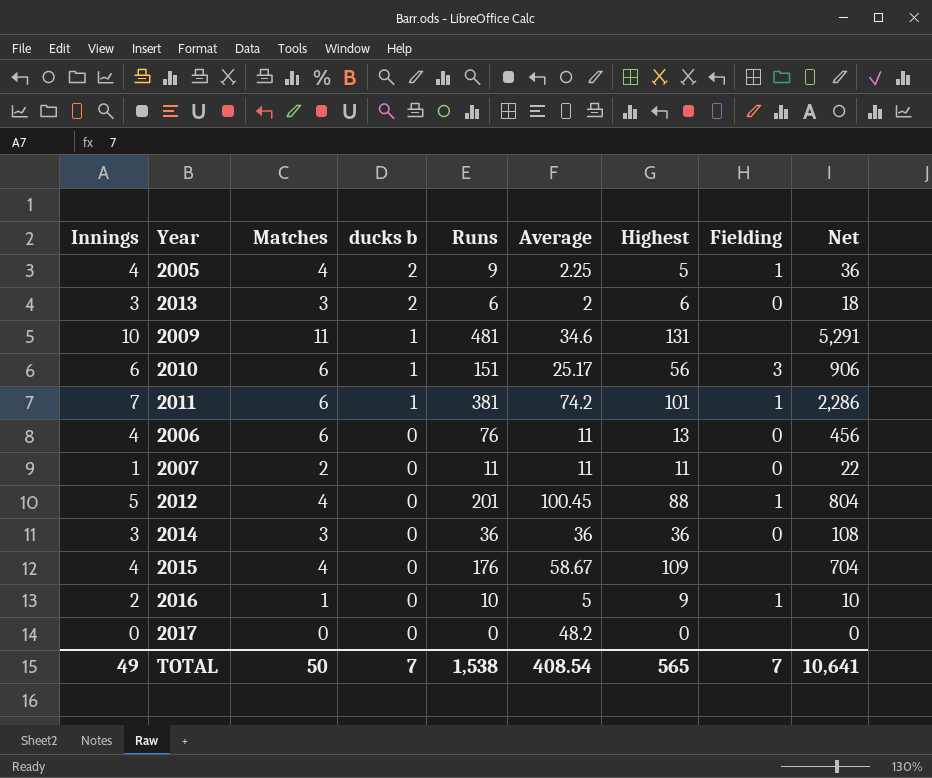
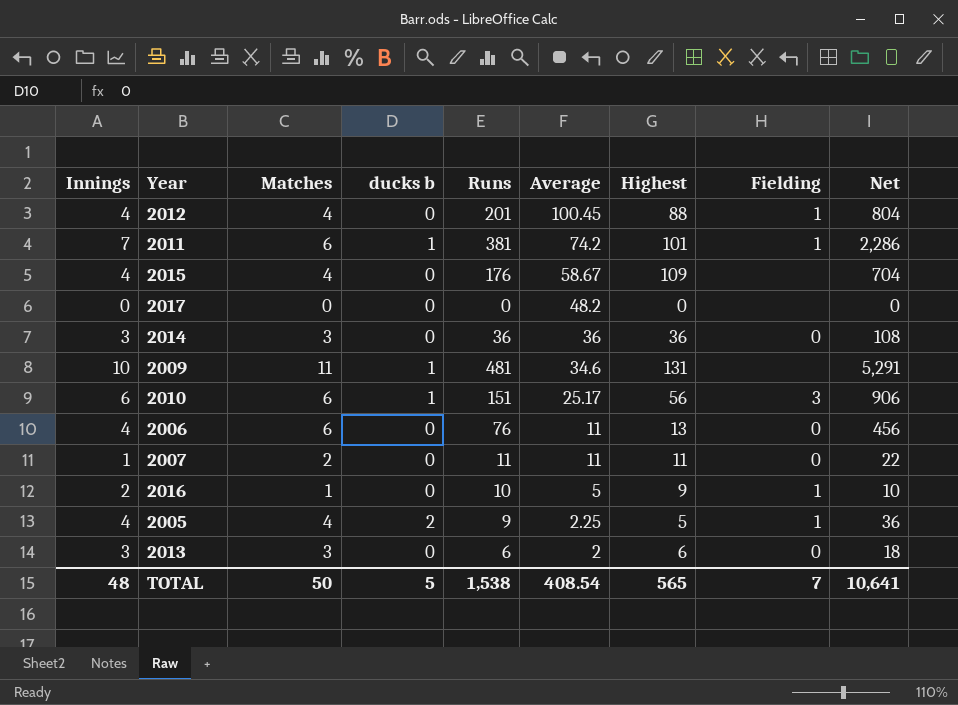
row order: ducks b descending -> Average descending
2012 | Innings: 5 -> 4
2013 | ducks b: 2 -> 0
TOTAL | Innings: 49 -> 48
TOTAL | ducks b: 7 -> 5

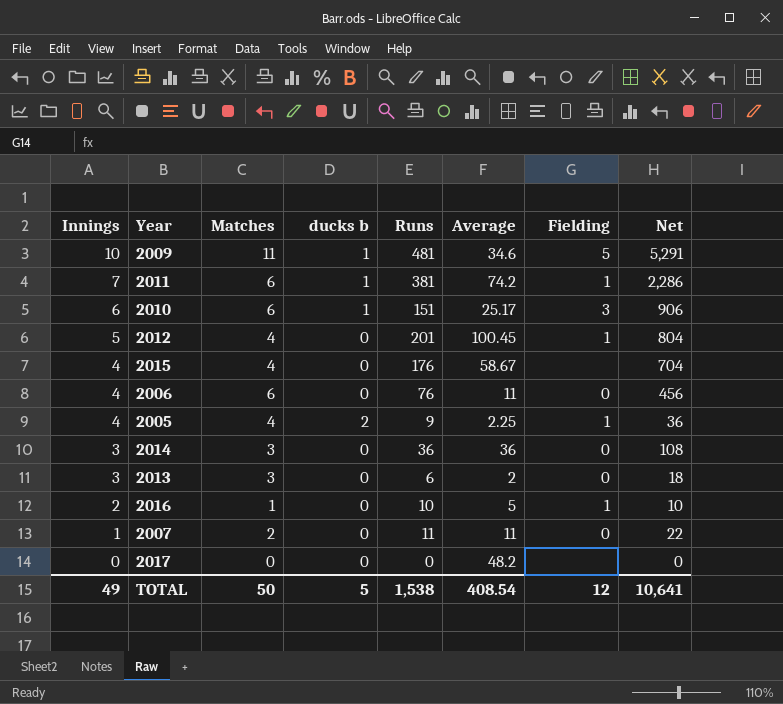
row order: Average descending -> Innings descending
column Highest | position: 7 -> none
2009 | Fielding: none -> 5
2012 | Innings: 4 -> 5
TOTAL | Innings: 48 -> 49
TOTAL | Fielding: 7 -> 12

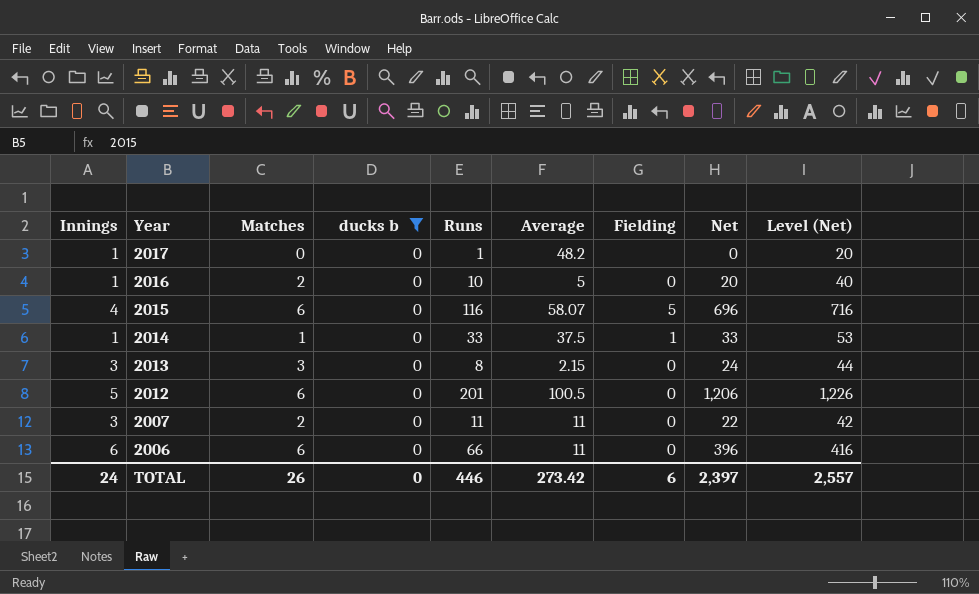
filter: none -> ducks b = 0
row order: Innings descending -> Year descending
column Level (Net) | formula: none -> [Net] + 20
2017 | Innings: 0 -> 1
2017 | Runs: 0 -> 1
2016 | Innings: 2 -> 1
2016 | Matches: 1 -> 2
2016 | Fielding: 1 -> 0
2016 | Net: 10 -> 20
2015 | Matches: 4 -> 6
2015 | Runs: 176 -> 116
2015 | Average: 58.67 -> 58.07
2015 | Fielding: none -> 5
2015 | Net: 704 -> 696
2014 | Innings: 3 -> 1
2014 | Matches: 3 -> 1
2014 | Runs: 36 -> 33
2014 | Average: 36 -> 37.5
2014 | Fielding: 0 -> 1
2014 | Net: 108 -> 33
2013 | Runs: 6 -> 8
2013 | Average: 2 -> 2.15
2013 | Net: 18 -> 24
2012 | Matches: 4 -> 6
2012 | Average: 100.45 -> 100.5
2012 | Fielding: 1 -> 0
2012 | Net: 804 -> 1,206
2007 | Innings: 1 -> 3
2006 | Innings: 4 -> 6
2006 | Runs: 76 -> 66
2006 | Net: 456 -> 396
TOTAL | Innings: 49 -> 24
TOTAL | Matches: 50 -> 26
TOTAL | ducks b: 5 -> 0
TOTAL | Runs: 1,538 -> 446
TOTAL | Average: 408.54 -> 273.42
TOTAL | Fielding: 12 -> 6
TOTAL | Net: 10,641 -> 2,397

